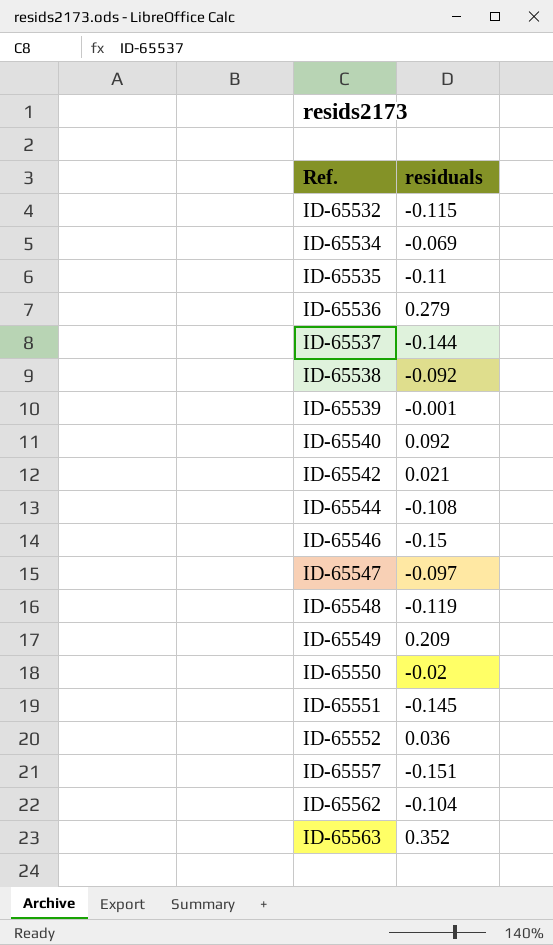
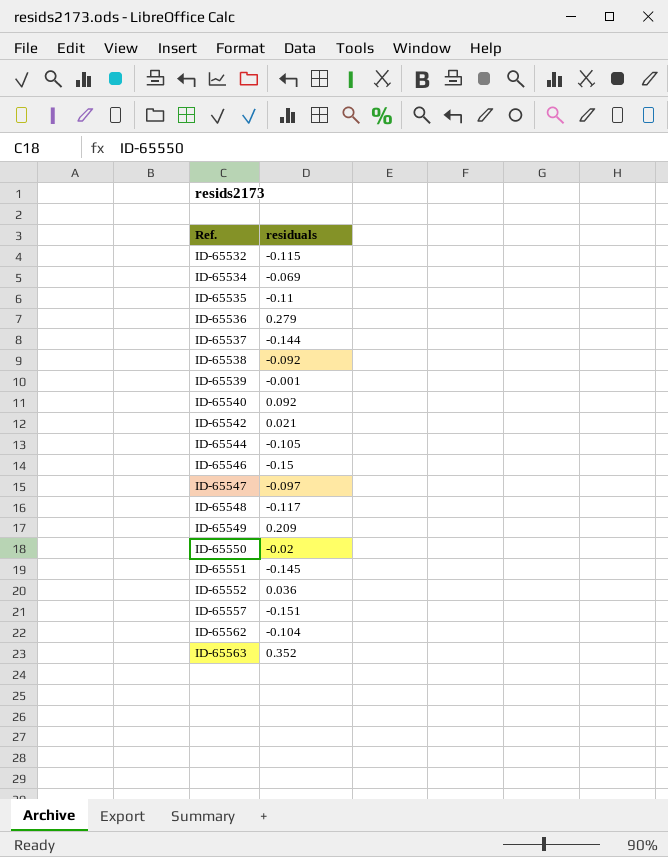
ID-65544 | residuals: -0.108 -> -0.105
ID-65548 | residuals: -0.119 -> -0.117

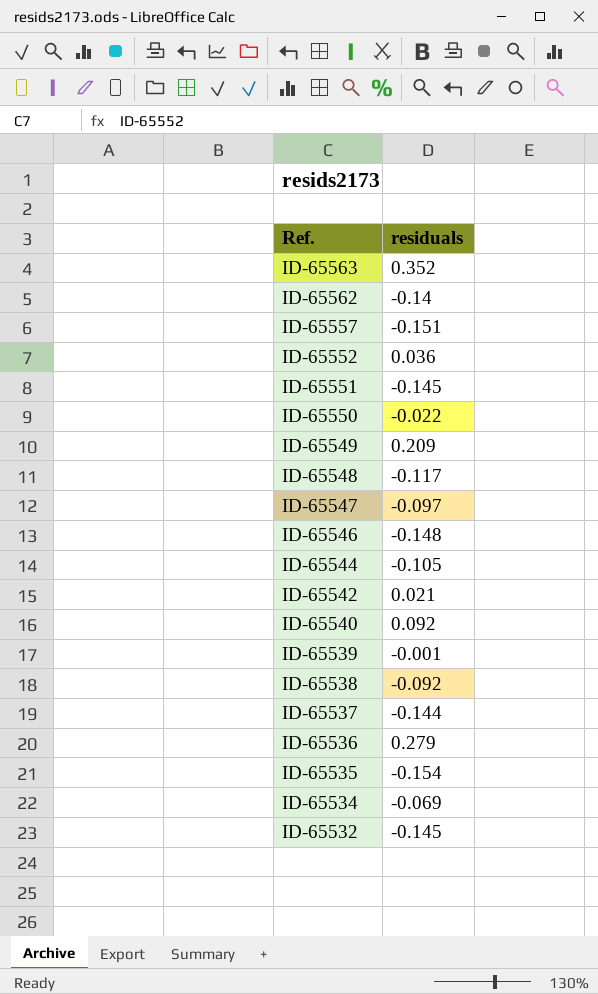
row order: Ref. ascending -> Ref. descending
ID-65562 | residuals: -0.104 -> -0.14
ID-65550 | residuals: -0.02 -> -0.022
ID-65546 | residuals: -0.15 -> -0.148
ID-65535 | residuals: -0.11 -> -0.154
ID-65532 | residuals: -0.115 -> -0.145

